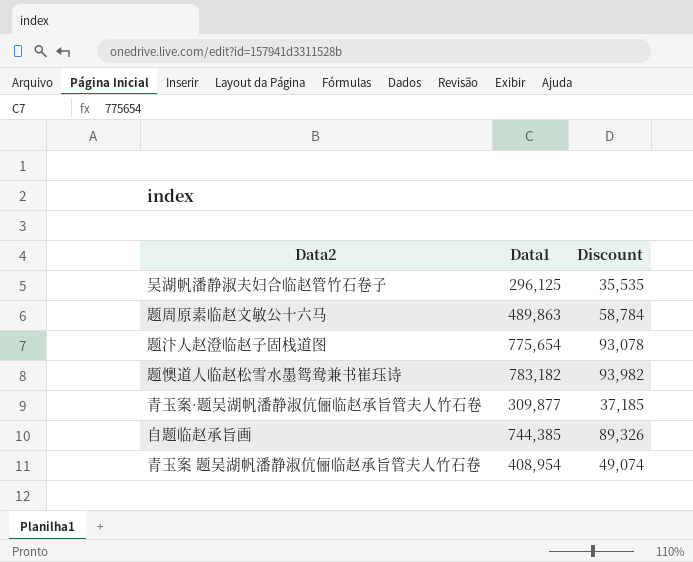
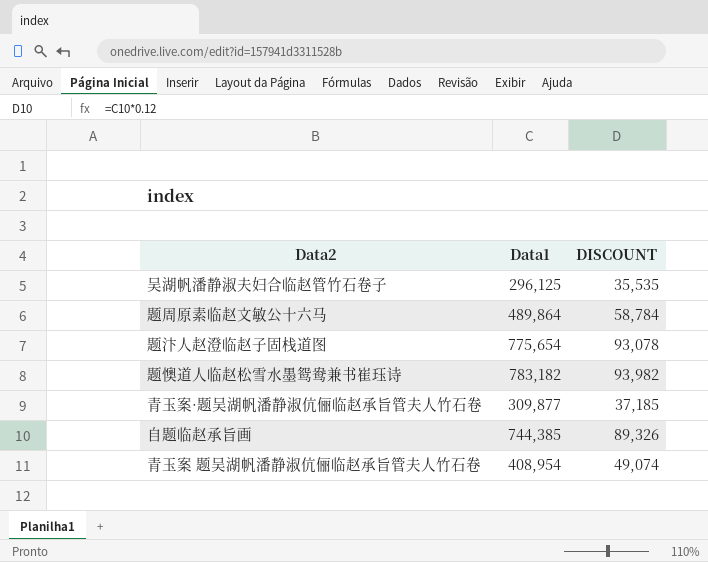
column name: Discount -> DISCOUNT
题周原素临赵文敏公十六马 | Data1: 489,863 -> 489,864

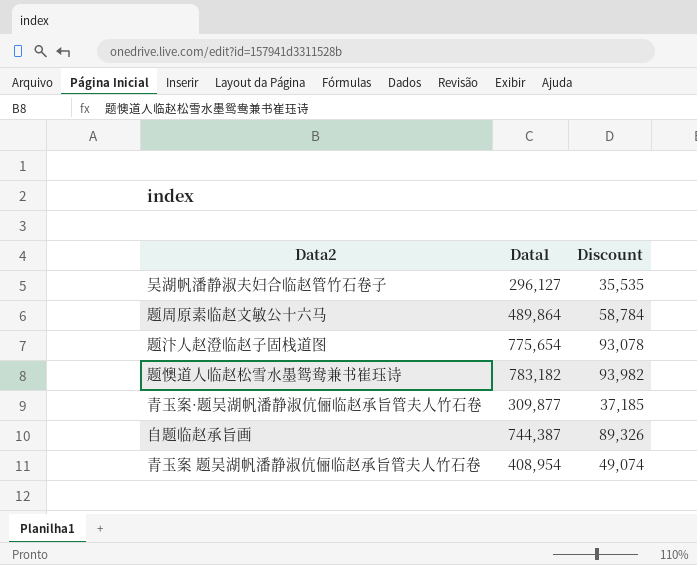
column name: DISCOUNT -> Discount
吴湖帆潘静淑夫妇合临赵管竹石卷子 | Data1: 296,125 -> 296,127
自题临赵承旨画 | Data1: 744,385 -> 744,387

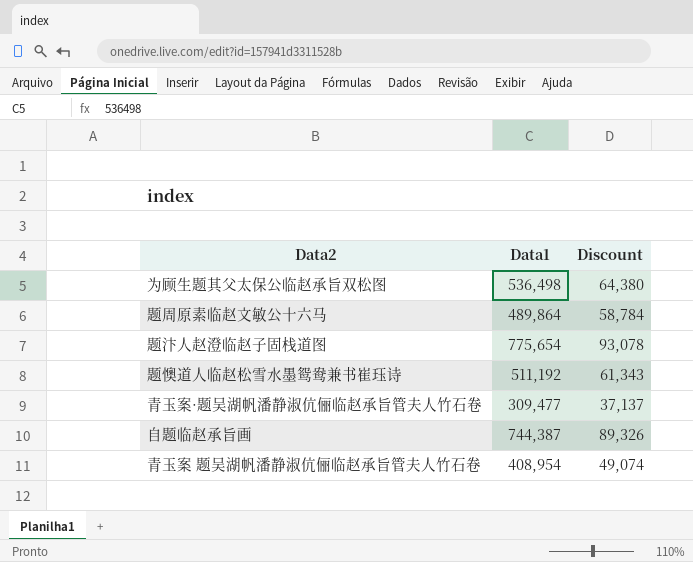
row 吴湖帆潘静淑夫妇合临赵管竹石卷子: 296,127 | 35,535 -> none
row 为顾生题其父太保公临赵承旨双松图: none -> 536,498 | 64,380
题懊道人临赵松雪水墨鸳鸯兼书崔珏诗 | Data1: 783,182 -> 511,192
题懊道人临赵松雪水墨鸳鸯兼书崔珏诗 | Discount: 93,982 -> 61,343
青玉案·题吴湖帆潘静淑伉俪临赵承旨管夫人竹石卷 | Data1: 309,877 -> 309,477
青玉案·题吴湖帆潘静淑伉俪临赵承旨管夫人竹石卷 | Discount: 37,185 -> 37,137

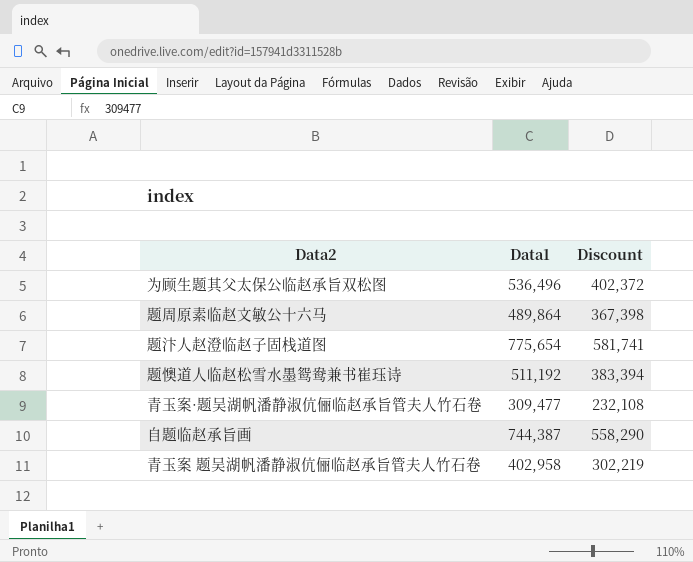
column Discount | formula: [Data1] * 0.12 -> [Data1] * 0.75
为顾生题其父太保公临赵承旨双松图 | Data1: 536,498 -> 536,496
青玉案 题吴湖帆潘静淑伉俪临赵承旨管夫人竹石卷 | Data1: 408,954 -> 402,958

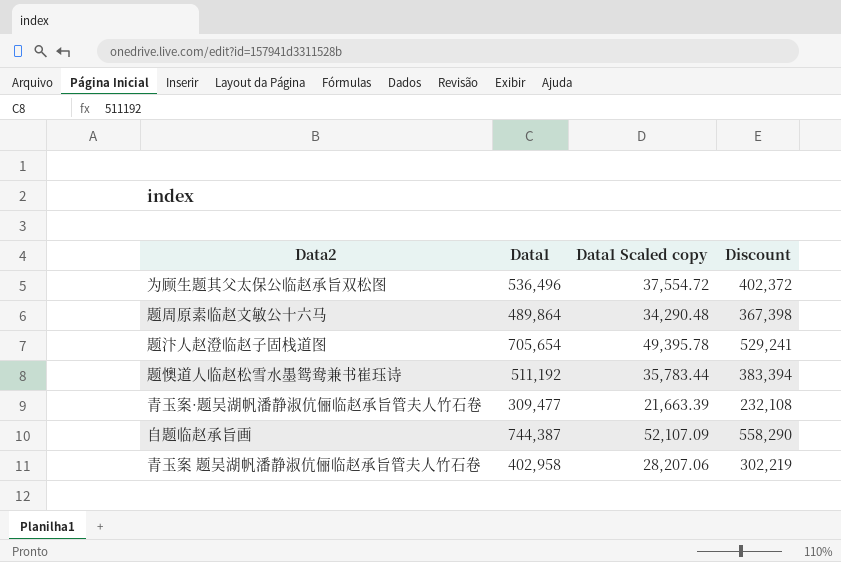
column Data1 Scaled copy | formula: none -> [Data1] * 0.07
题汴人赵澄临赵子固栈道图 | Data1: 775,654 -> 705,654
题汴人赵澄临赵子固栈道图 | Discount: 581,741 -> 529,241

